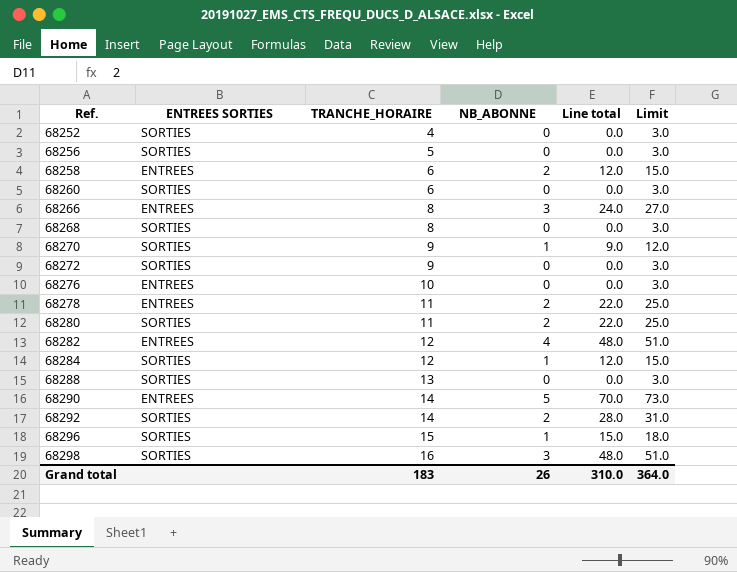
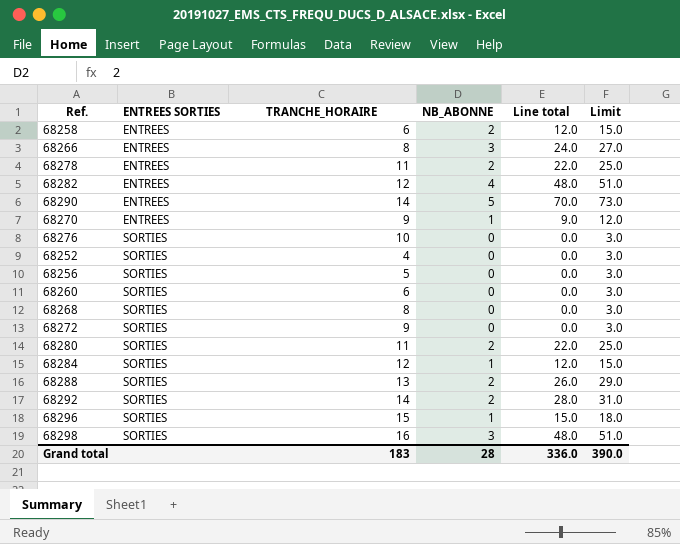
row order: Ref. ascending -> ENTREES SORTIES ascending
68270 | ENTREES SORTIES: SORTIES -> ENTREES
68276 | ENTREES SORTIES: ENTREES -> SORTIES
68288 | NB_ABONNE: 0 -> 2
68288 | Line total: 0.0 -> 26.0
68288 | Limit: 3.0 -> 29.0
Grand total | NB_ABONNE: 26 -> 28
Grand total | Line total: 310.0 -> 336.0
Grand total | Limit: 364.0 -> 390.0

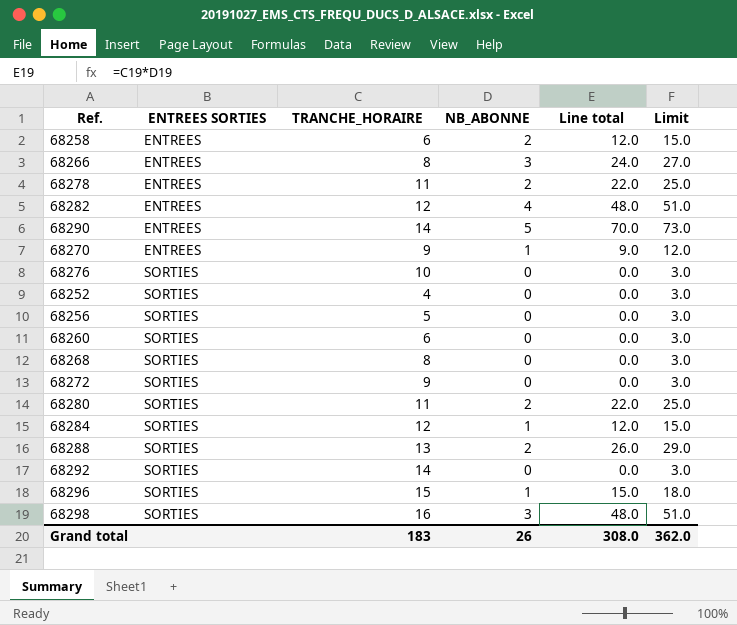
68292 | NB_ABONNE: 2 -> 0
68292 | Line total: 28.0 -> 0.0
68292 | Limit: 31.0 -> 3.0
Grand total | NB_ABONNE: 28 -> 26
Grand total | Line total: 336.0 -> 308.0
Grand total | Limit: 390.0 -> 362.0

